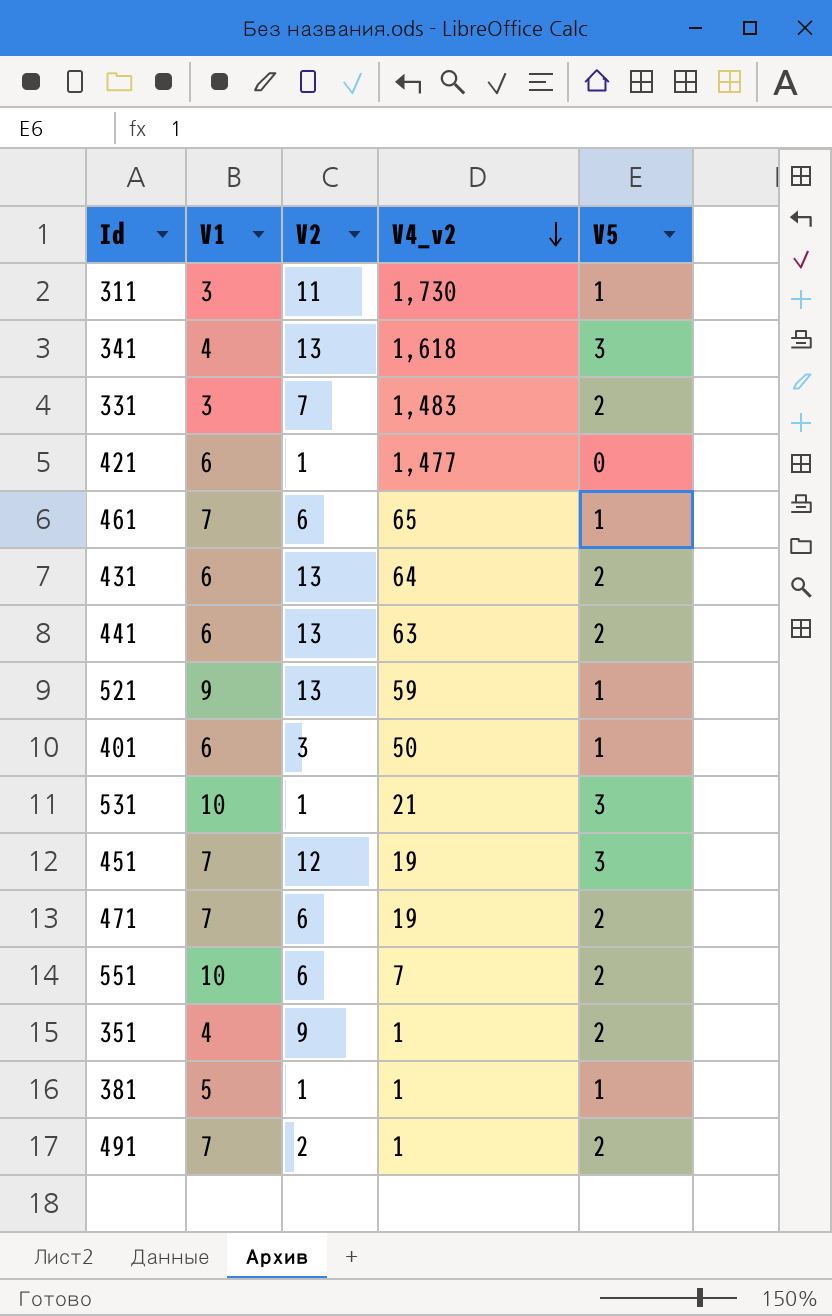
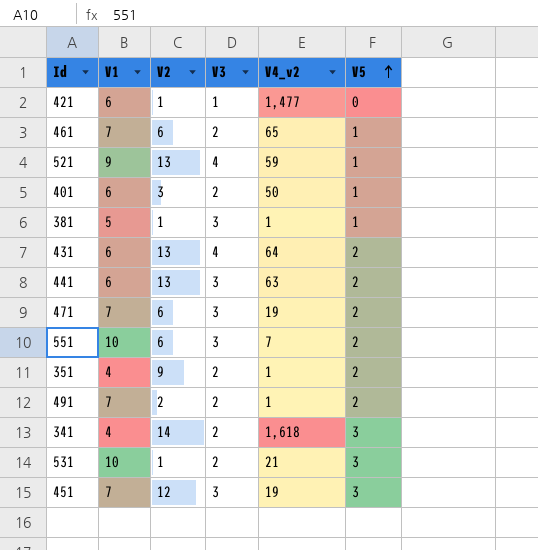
row order: V4_v2 descending -> V5 ascending
column V3 | position: none -> 4
row 311: 3 | 11 | 1,730 | 1 -> none
row 331: 3 | 7 | 1,483 | 2 -> none
341 | V2: 13 -> 14

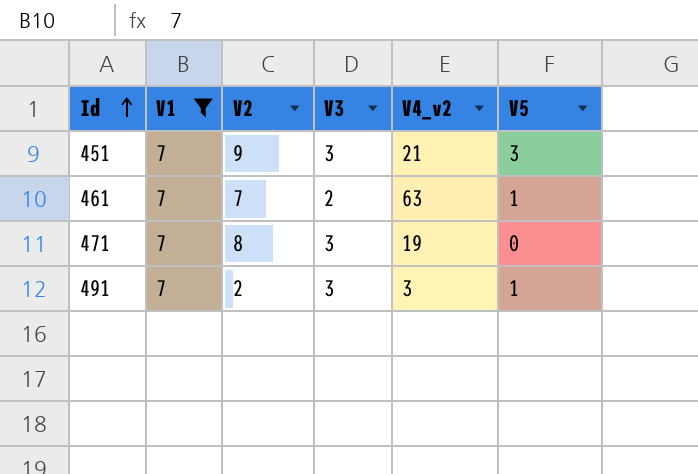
filter: none -> V1 = 7
row order: V5 ascending -> Id ascending
451 | V2: 12 -> 9
451 | V4_v2: 19 -> 21
461 | V2: 6 -> 7
461 | V4_v2: 65 -> 63
471 | V2: 6 -> 8
471 | V5: 2 -> 0
491 | V3: 2 -> 3
491 | V4_v2: 1 -> 3
491 | V5: 2 -> 1

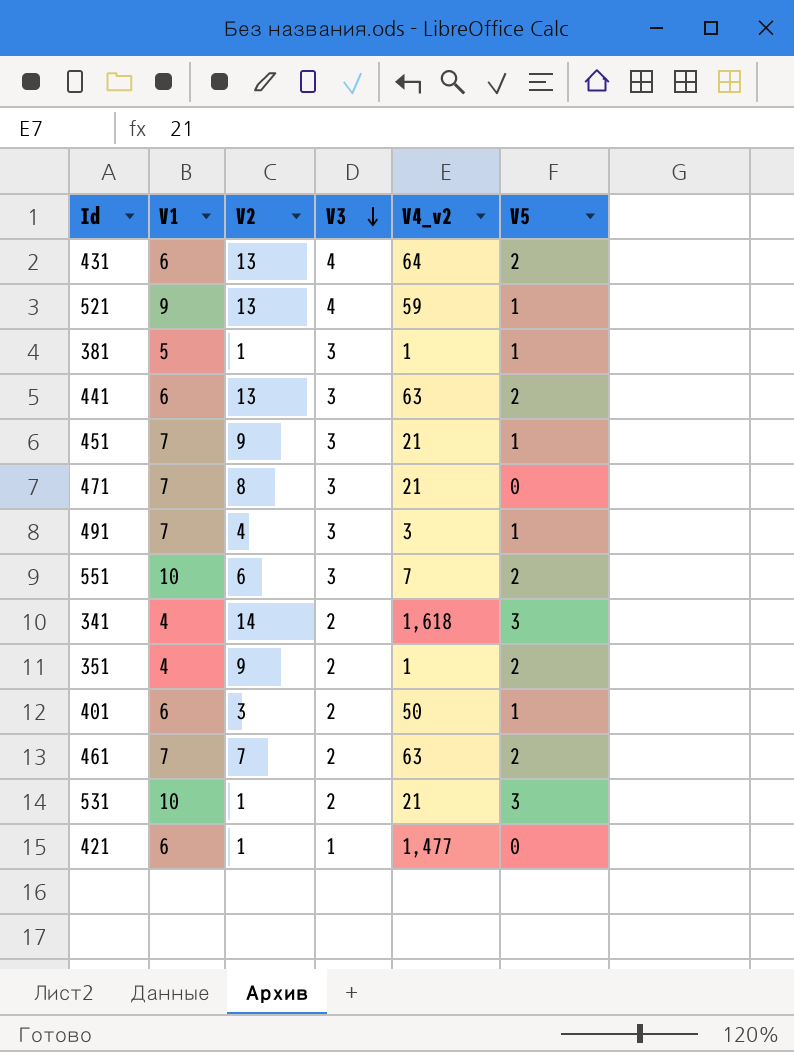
filter: V1 = 7 -> none
row order: Id ascending -> V3 descending
451 | V5: 3 -> 1
471 | V4_v2: 19 -> 21
491 | V2: 2 -> 4
461 | V5: 1 -> 2

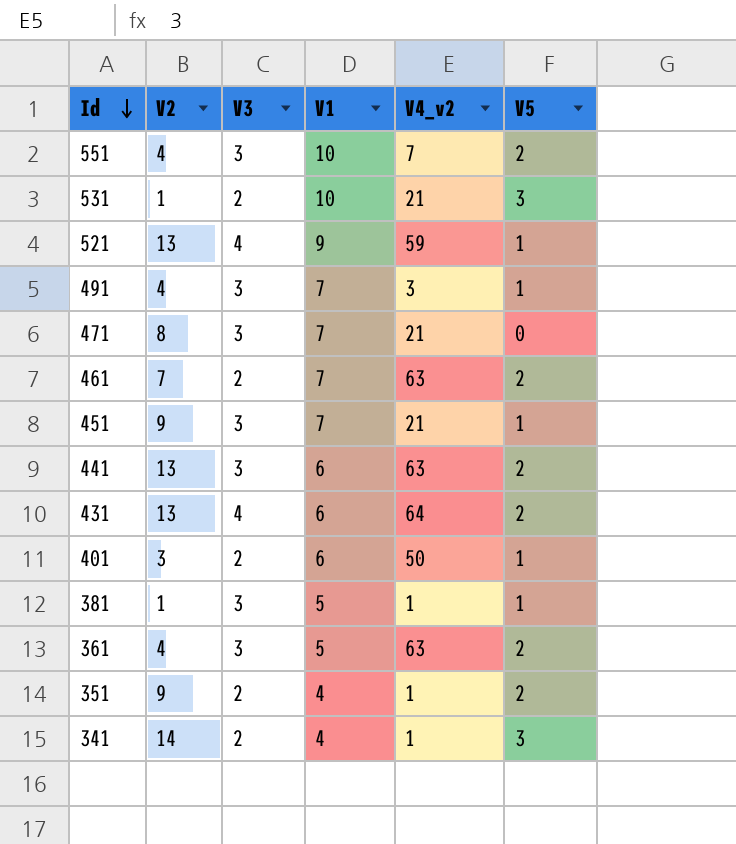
row order: V3 descending -> Id descending
column V1 | position: 2 -> 4
row 421: 6 | 1 | 1 | 1,477 | 0 -> none
551 | V2: 6 -> 4
row 361: none -> 4 | 3 | 5 | 63 | 2
341 | V4_v2: 1,618 -> 1

